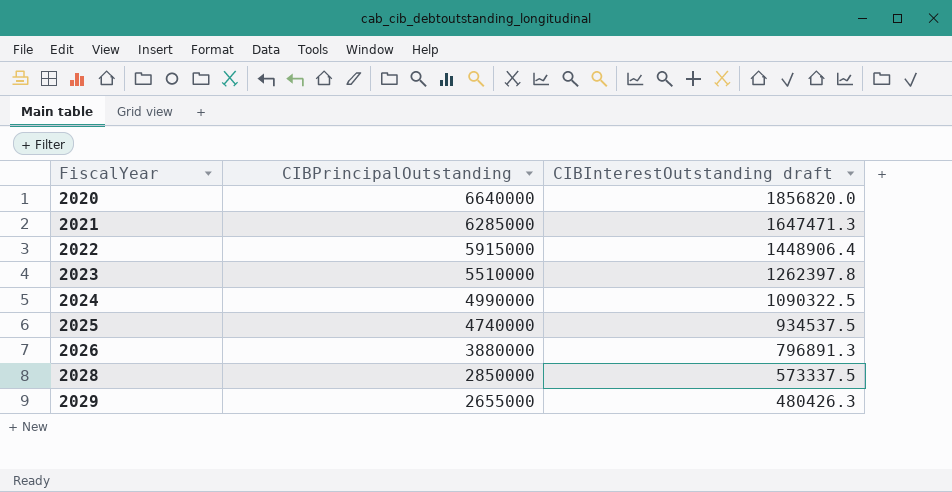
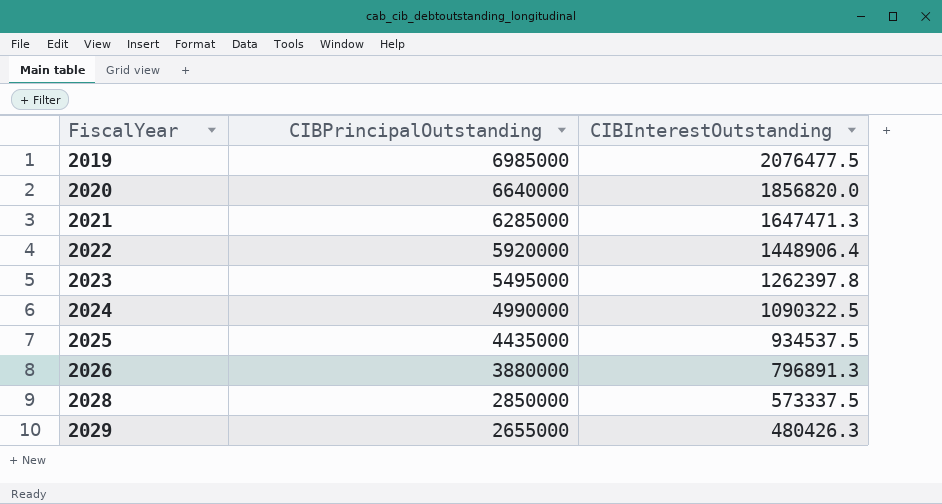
column name: CIBInterestOutstanding draft -> CIBInterestOutstanding
row 2019: none -> 6985000 | 2076477.5
2022 | CIBPrincipalOutstanding: 5915000 -> 5920000
2023 | CIBPrincipalOutstanding: 5510000 -> 5495000
2025 | CIBPrincipalOutstanding: 4740000 -> 4435000

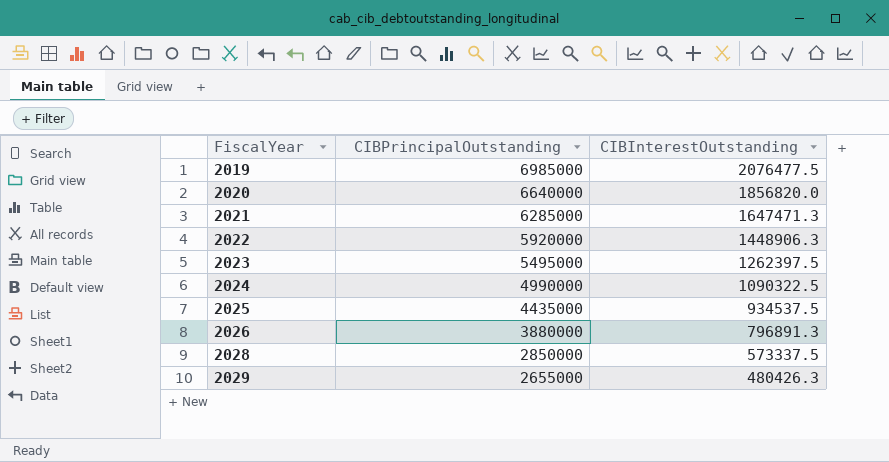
2022 | CIBInterestOutstanding: 1448906.4 -> 1448906.3
2023 | CIBInterestOutstanding: 1262397.8 -> 1262397.5

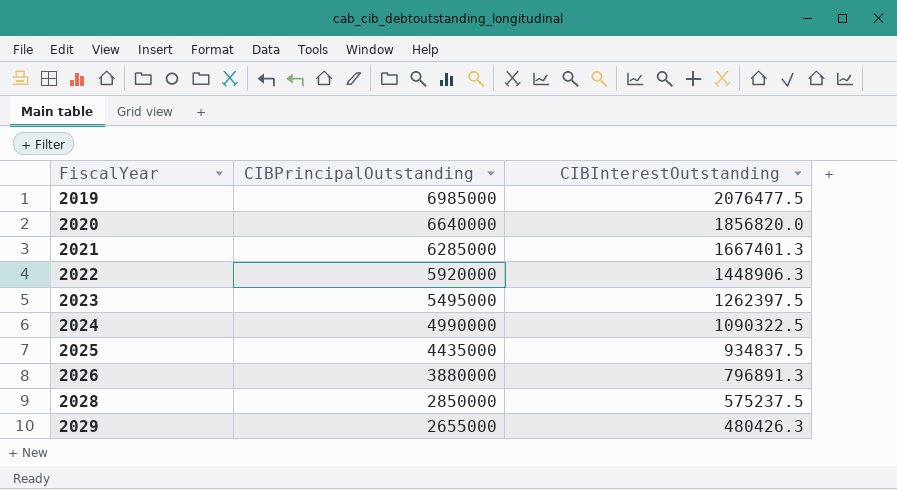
2021 | CIBInterestOutstanding: 1647471.3 -> 1667401.3
2025 | CIBInterestOutstanding: 934537.5 -> 934837.5
2028 | CIBInterestOutstanding: 573337.5 -> 575237.5

